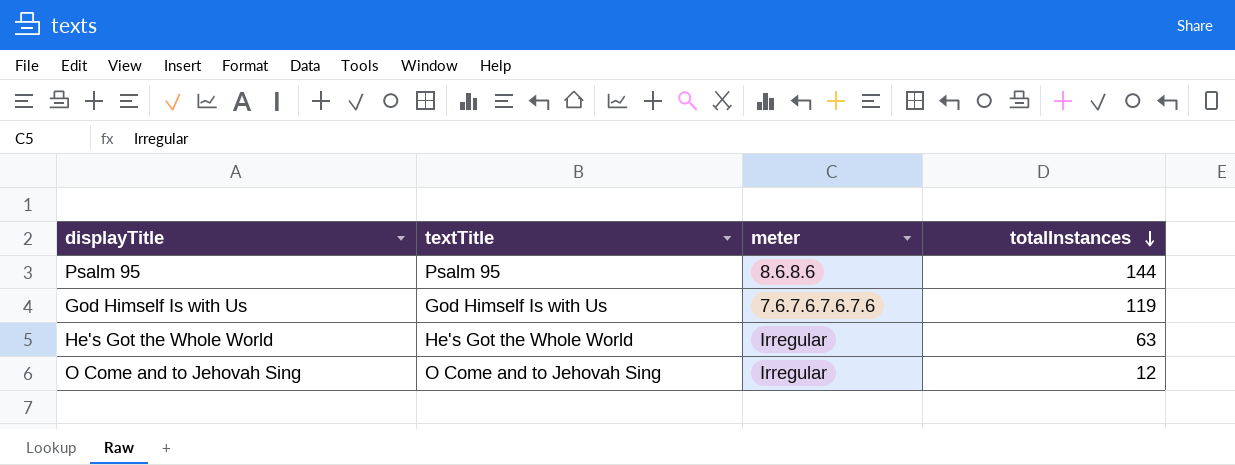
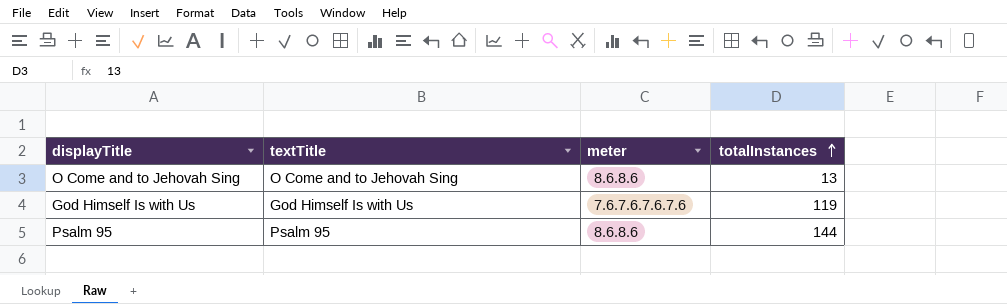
row order: totalInstances descending -> totalInstances ascending
row He's Got the Whole World: He's Got the Whole World | Irregular | 63 -> none
O Come and to Jehovah Sing | meter: Irregular -> 8.6.8.6
O Come and to Jehovah Sing | totalInstances: 12 -> 13

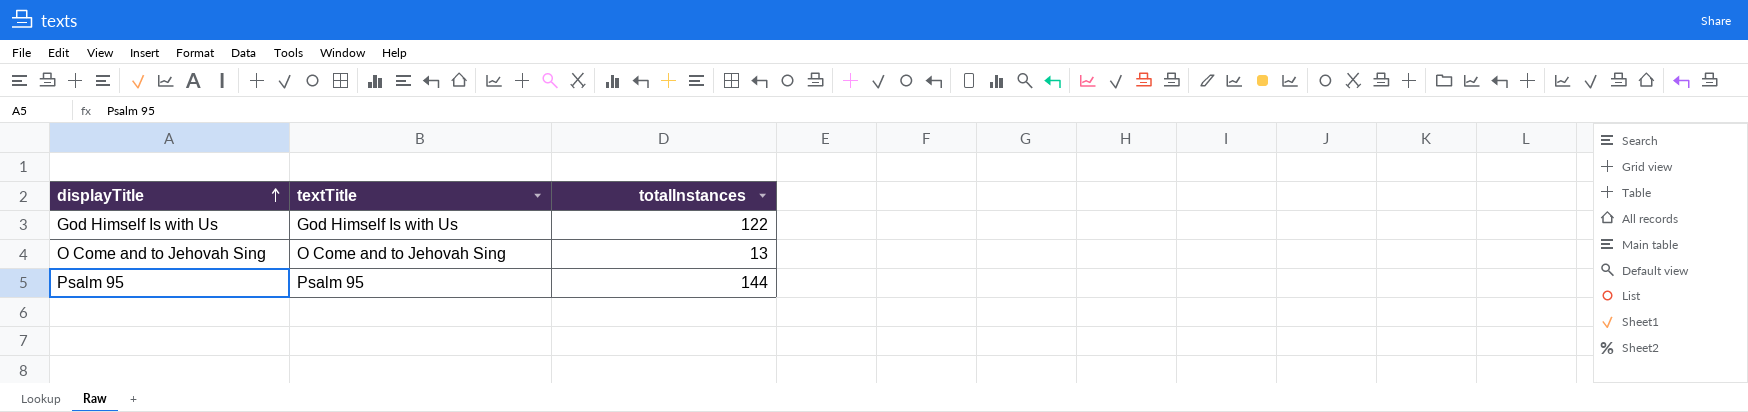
row order: totalInstances ascending -> displayTitle ascending
column meter | position: 3 -> none
God Himself Is with Us | totalInstances: 119 -> 122

